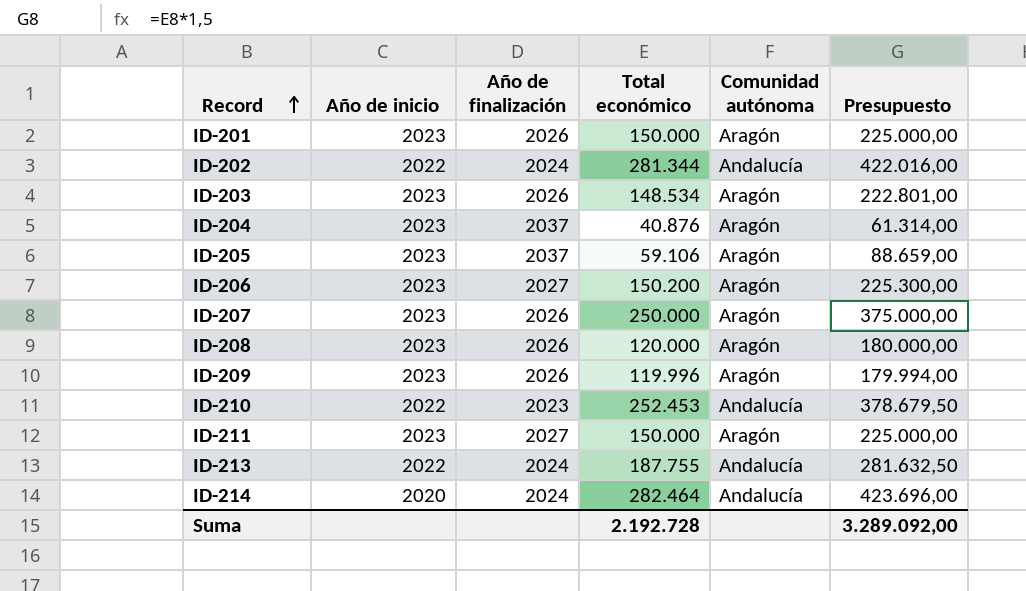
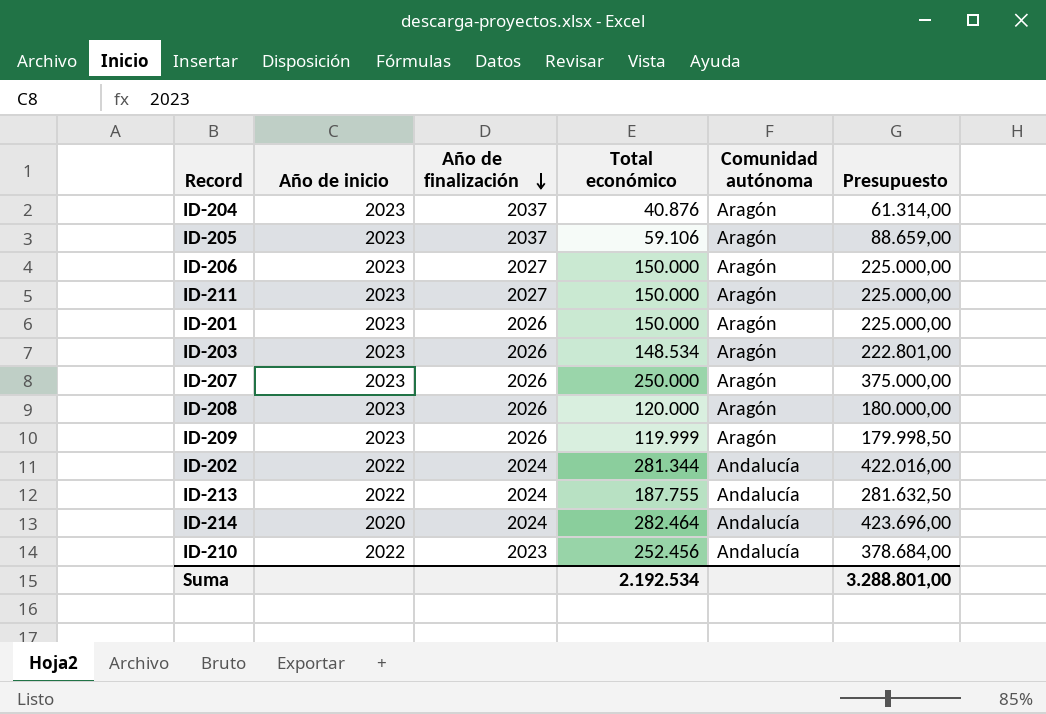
row order: Record ascending -> Año de finalización descending
ID-206 | Total económico: 150.200 -> 150.000
ID-206 | Presupuesto: 225.300,00 -> 225.000,00
ID-209 | Total económico: 119.996 -> 119.999
ID-209 | Presupuesto: 179.994,00 -> 179.998,50
ID-210 | Total económico: 252.453 -> 252.456
ID-210 | Presupuesto: 378.679,50 -> 378.684,00
Suma | Total económico: 2.192.728 -> 2.192.534
Suma | Presupuesto: 3.289.092,00 -> 3.288.801,00

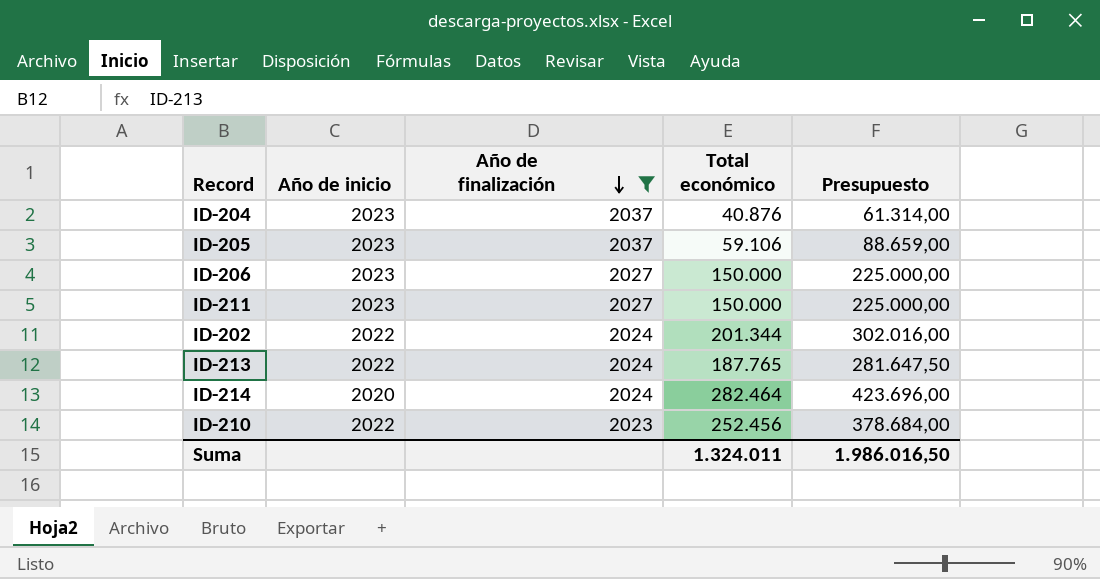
filter: none -> Año de finalización != 2026
column Comunidad autónoma | position: 5 -> none
ID-202 | Total económico: 281.344 -> 201.344
ID-202 | Presupuesto: 422.016,00 -> 302.016,00
ID-213 | Total económico: 187.755 -> 187.765
ID-213 | Presupuesto: 281.632,50 -> 281.647,50
Suma | Total económico: 2.192.534 -> 1.324.011
Suma | Presupuesto: 3.288.801,00 -> 1.986.016,50

